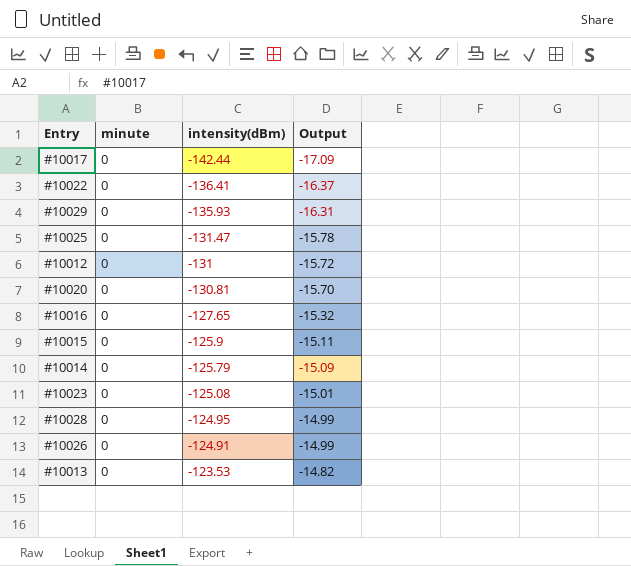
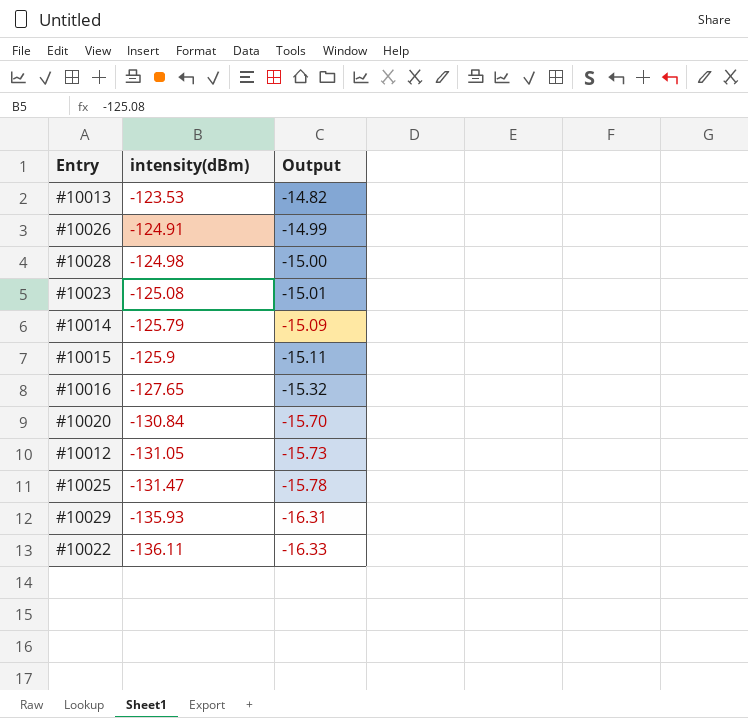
row order: intensity(dBm) ascending -> intensity(dBm) descending
column minute | position: 2 -> none
row #10017: 0 | -142.44 | -17.09 -> none
#10028 | intensity(dBm): -124.95 -> -124.98
#10028 | Output: -14.99 -> -15.00
#10020 | intensity(dBm): -130.81 -> -130.84
#10012 | intensity(dBm): -131 -> -131.05
#10012 | Output: -15.72 -> -15.73
#10022 | intensity(dBm): -136.41 -> -136.11
#10022 | Output: -16.37 -> -16.33

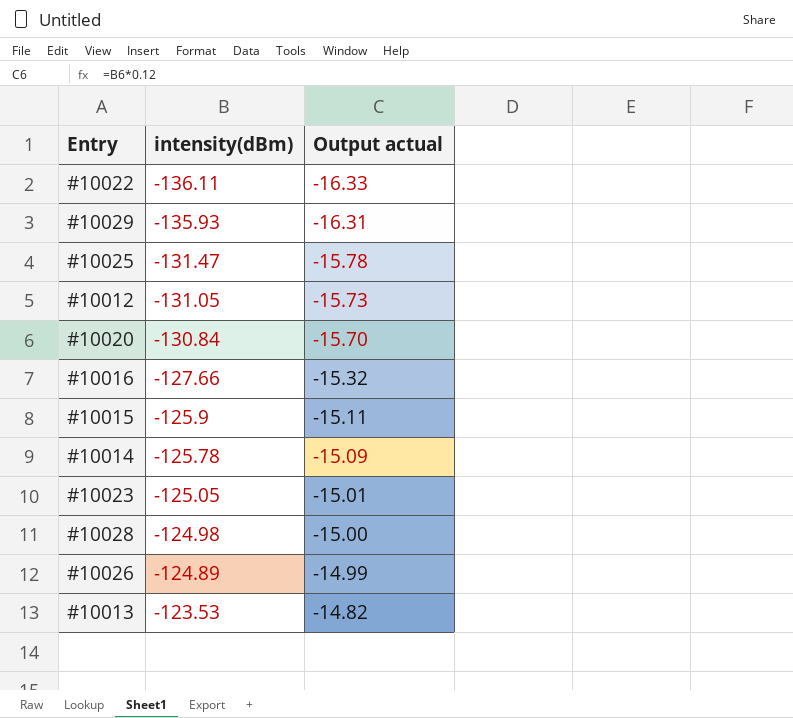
row order: intensity(dBm) descending -> intensity(dBm) ascending
column name: Output -> Output actual
#10016 | intensity(dBm): -127.65 -> -127.66
#10014 | intensity(dBm): -125.79 -> -125.78
#10023 | intensity(dBm): -125.08 -> -125.05
#10026 | intensity(dBm): -124.91 -> -124.89

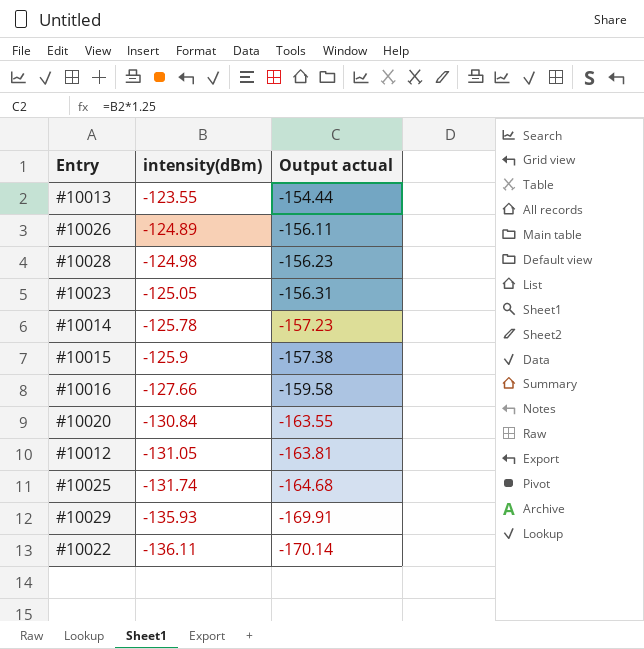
row order: intensity(dBm) ascending -> intensity(dBm) descending
column Output actual | formula: [intensity(dBm)] * 0.12 -> [intensity(dBm)] * 1.25
#10013 | intensity(dBm): -123.53 -> -123.55
#10025 | intensity(dBm): -131.47 -> -131.74

